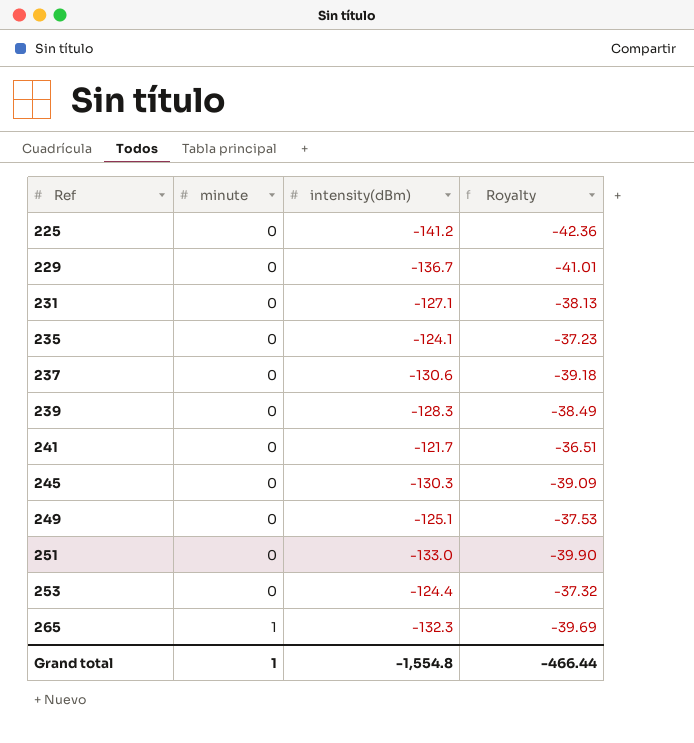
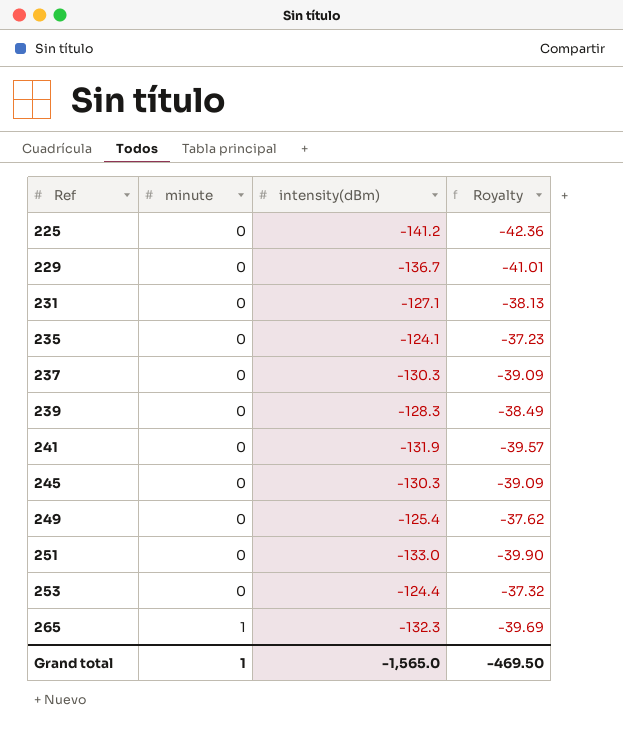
237 | intensity(dBm): -130.6 -> -130.3
237 | Royalty: -39.18 -> -39.09
241 | intensity(dBm): -121.7 -> -131.9
241 | Royalty: -36.51 -> -39.57
249 | intensity(dBm): -125.1 -> -125.4
249 | Royalty: -37.53 -> -37.62
Grand total | intensity(dBm): -1,554.8 -> -1,565.0
Grand total | Royalty: -466.44 -> -469.50

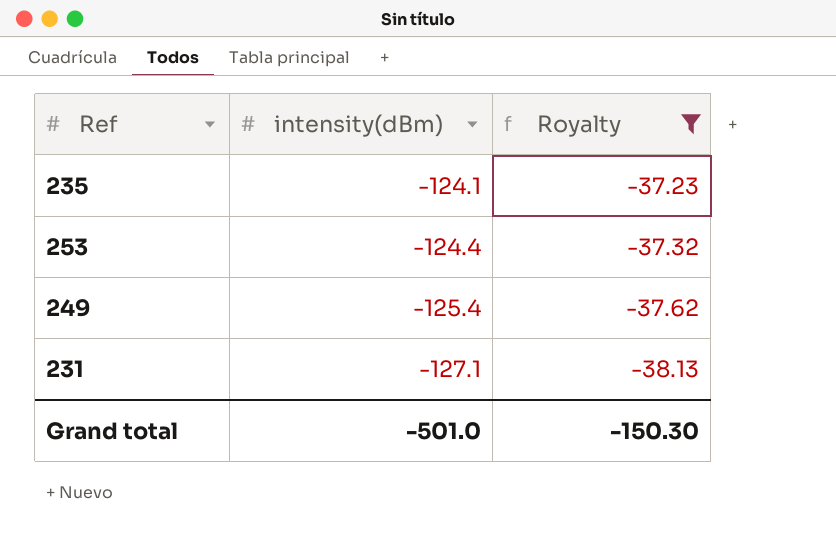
filter: none -> Royalty >= -38.13
row order: Ref ascending -> intensity(dBm) descending
column minute | position: 2 -> none
Grand total | intensity(dBm): -1,565.0 -> -501.0
Grand total | Royalty: -469.50 -> -150.30

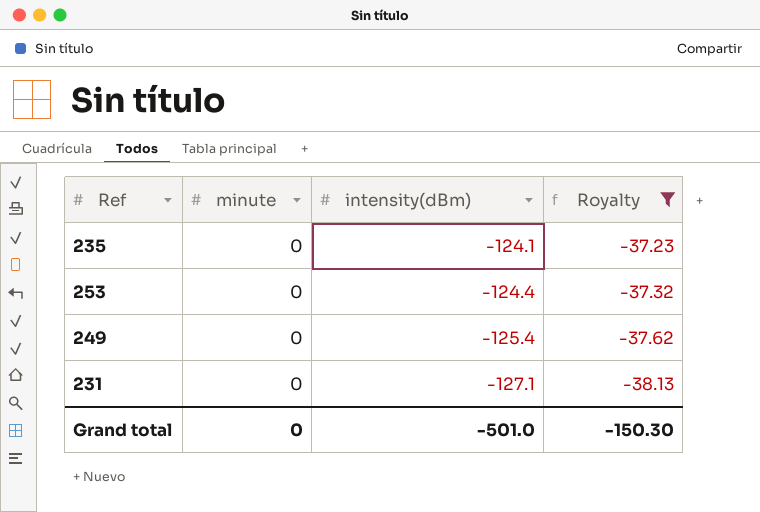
column minute | position: none -> 2

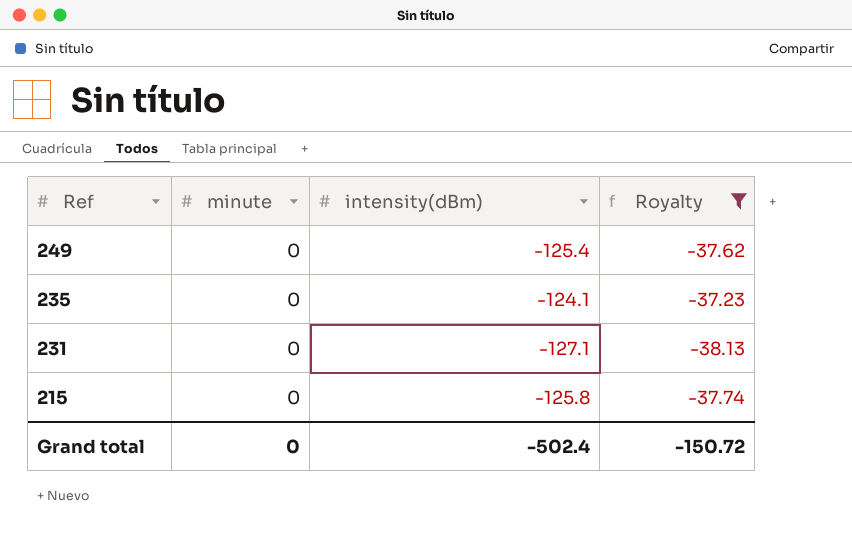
row order: intensity(dBm) descending -> Ref descending
row 253: 0 | -124.4 | -37.32 -> none
row 215: none -> 0 | -125.8 | -37.74
Grand total | intensity(dBm): -501.0 -> -502.4
Grand total | Royalty: -150.30 -> -150.72

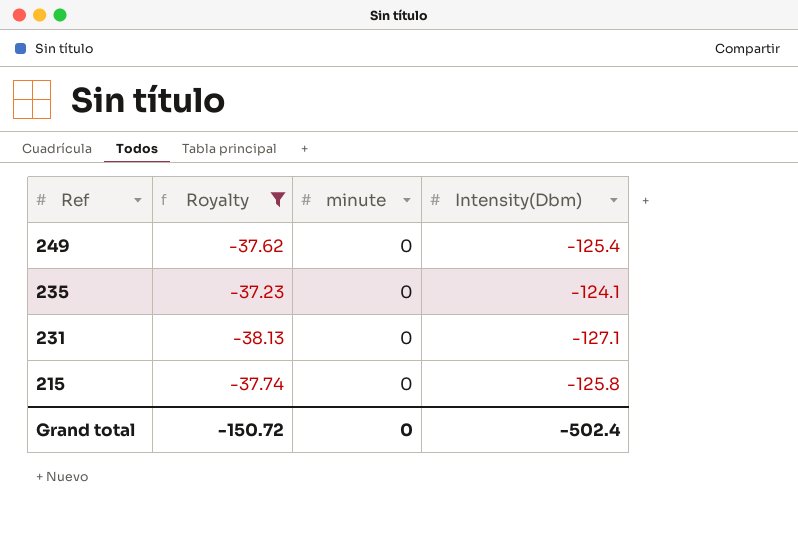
column Royalty | position: 4 -> 2
column name: intensity(dBm) -> Intensity(Dbm)

